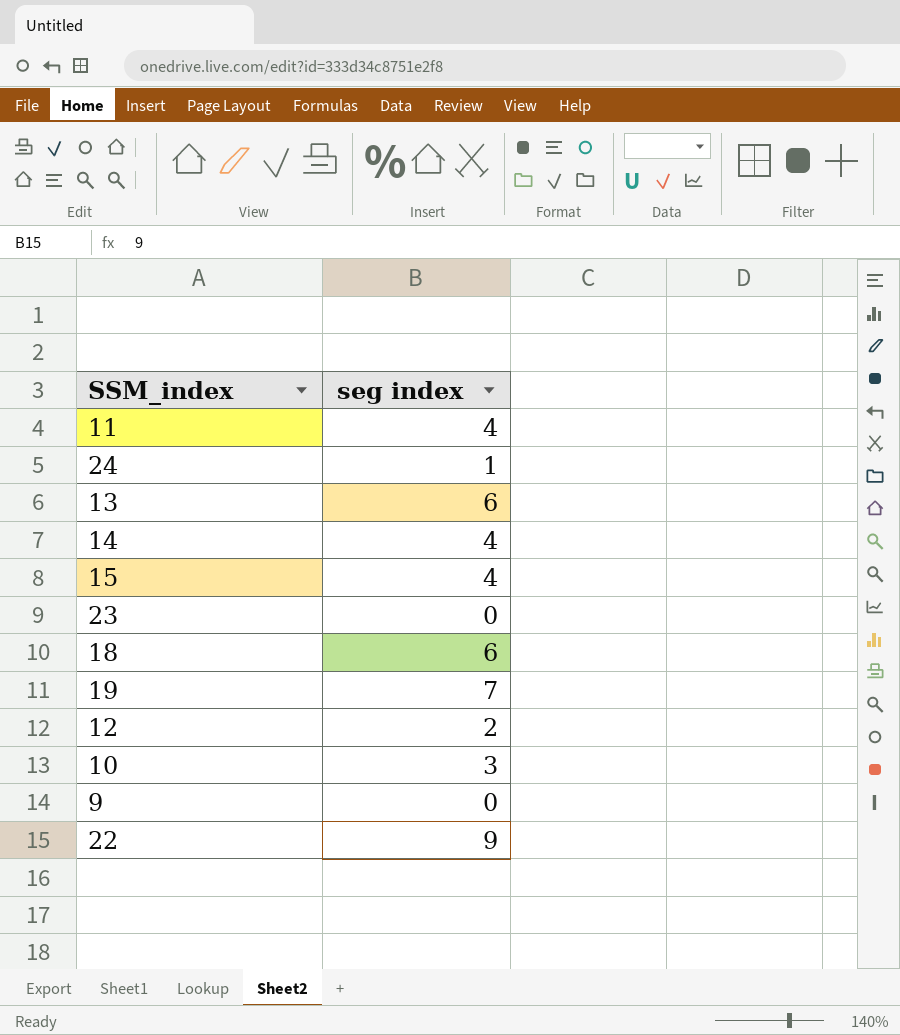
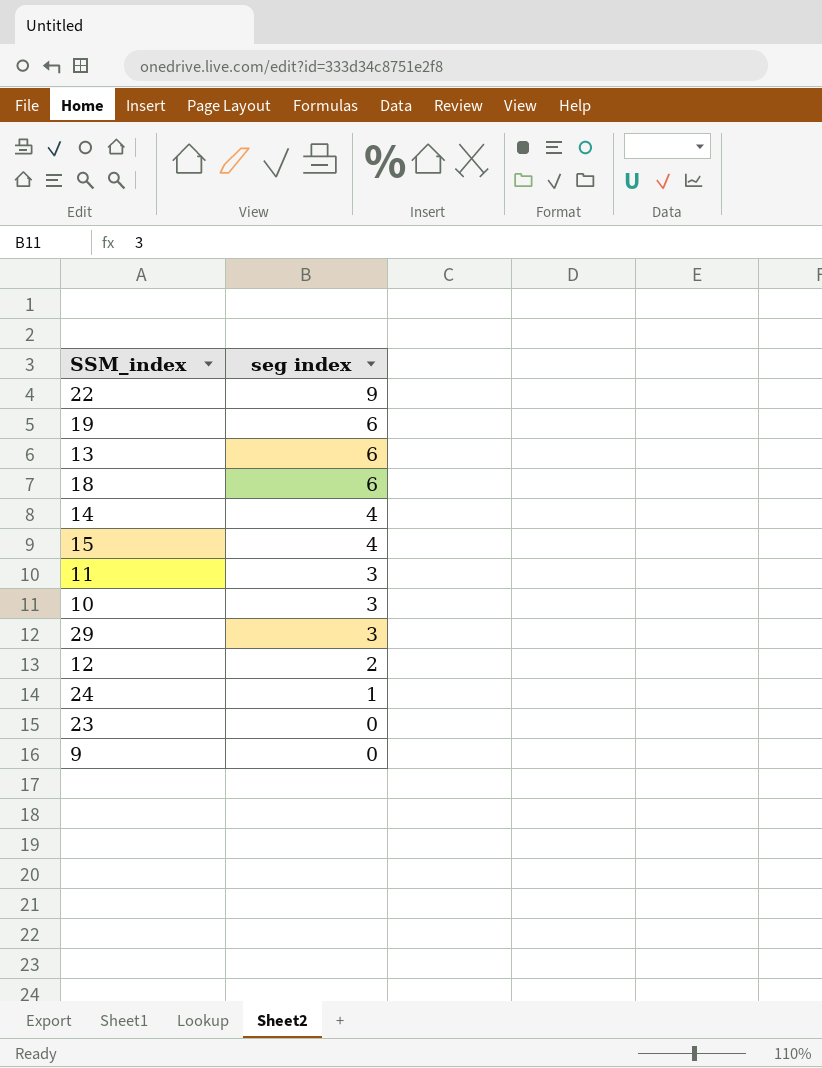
row order: none -> seg index descending
19 | seg index: 7 -> 6
11 | seg index: 4 -> 3
row 29: none -> 3

